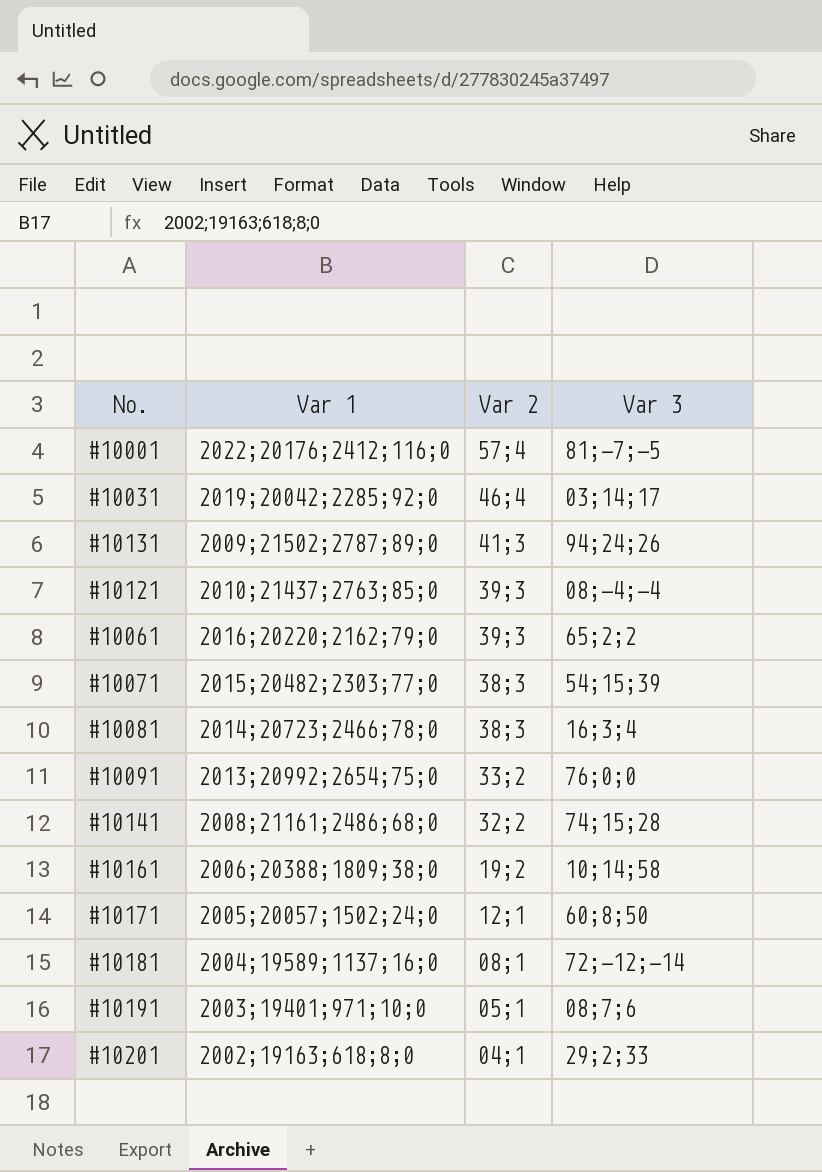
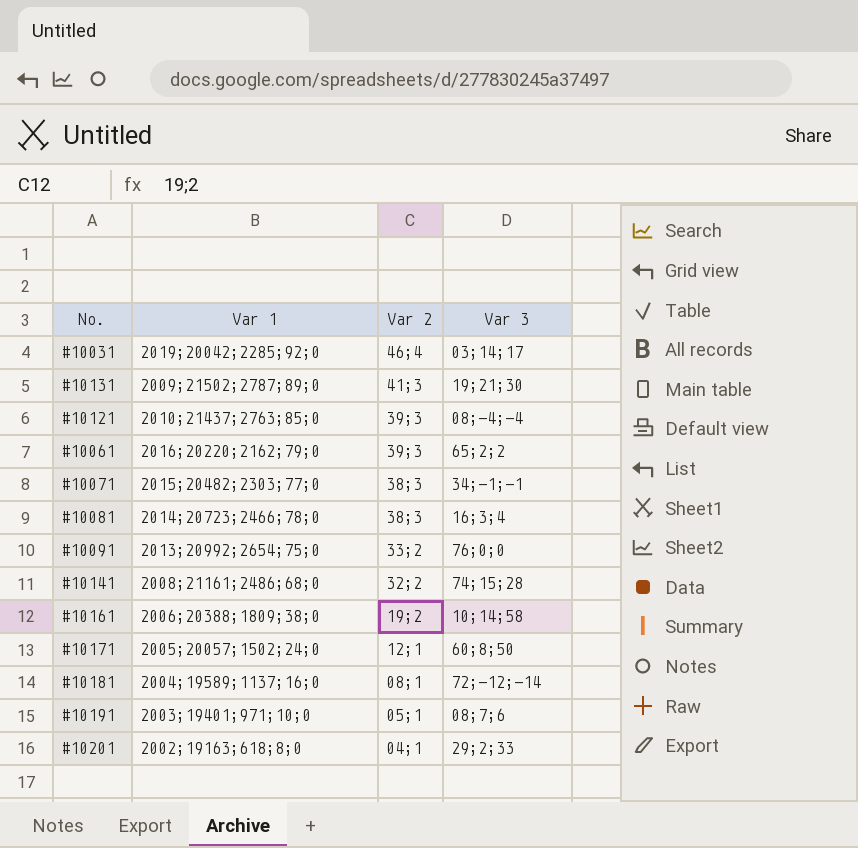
row #10001: 2022;20176;2412;116;0 | 57;4 | 81;-7;-5 -> none
#10131 | Var 3: 94;24;26 -> 19;21;30
#10071 | Var 3: 54;15;39 -> 34;-1;-1

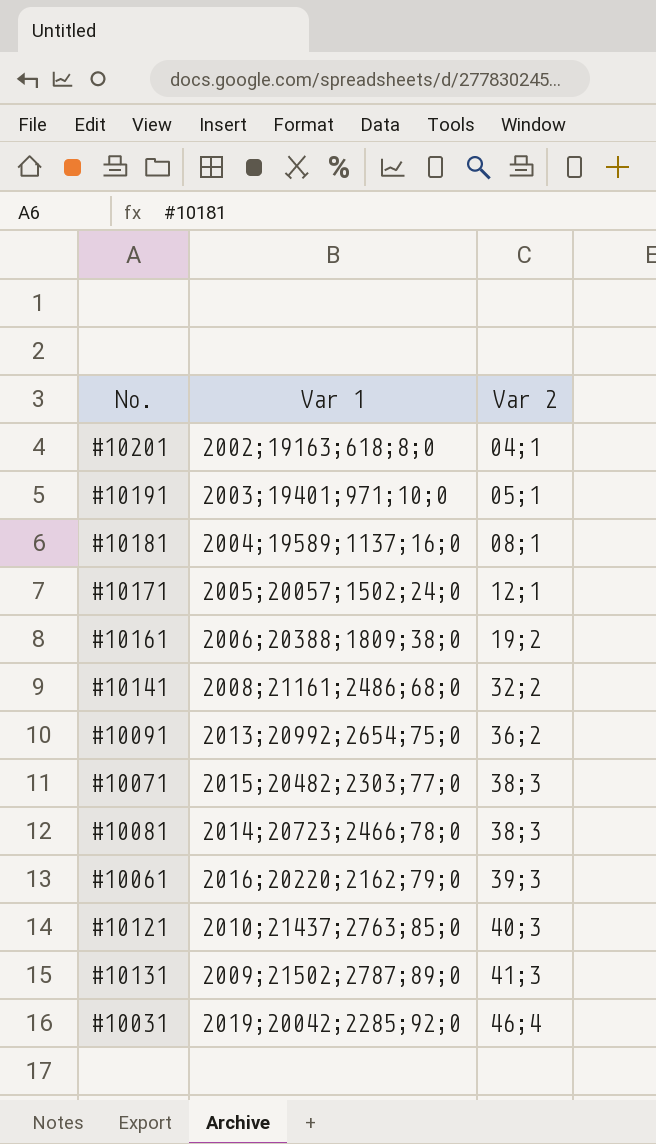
row order: Var 2 descending -> Var 2 ascending
column Var 3 | position: 4 -> none
#10091 | Var 2: 33;2 -> 36;2
#10121 | Var 2: 39;3 -> 40;3

